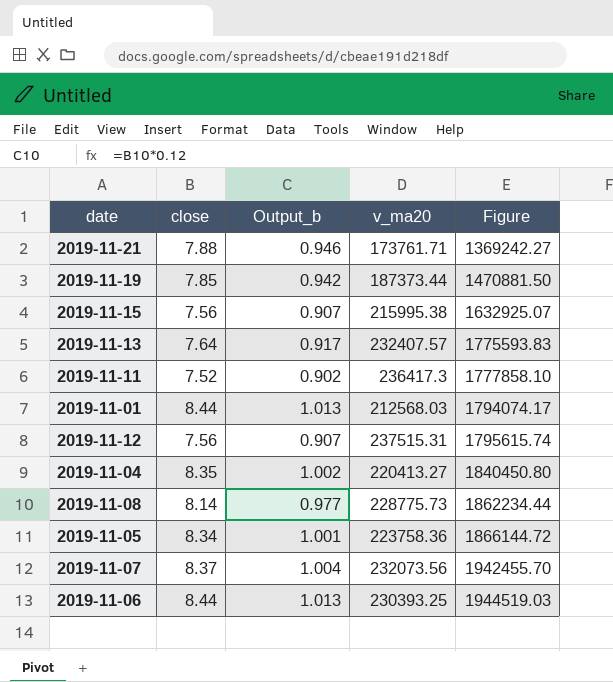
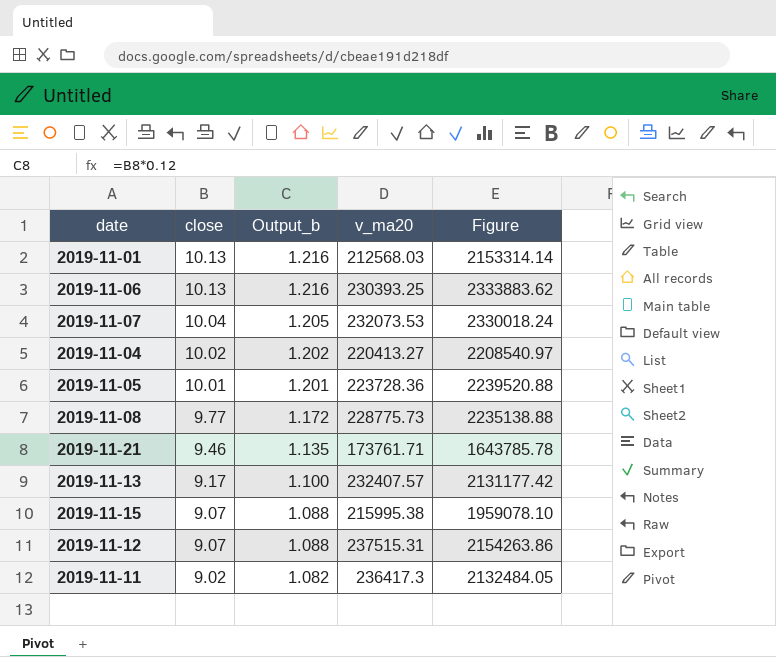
row order: Figure ascending -> close descending
row 2019-11-19: 7.85 | 0.942 | 187373.44 | 1470881.50 -> none
2019-11-01 | close: 8.44 -> 10.13
2019-11-01 | Output_b: 1.013 -> 1.216
2019-11-01 | Figure: 1794074.17 -> 2153314.14
2019-11-06 | close: 8.44 -> 10.13
2019-11-06 | Output_b: 1.013 -> 1.216
2019-11-06 | Figure: 1944519.03 -> 2333883.62
2019-11-07 | close: 8.37 -> 10.04
2019-11-07 | Output_b: 1.004 -> 1.205
2019-11-07 | v_ma20: 232073.56 -> 232073.53
2019-11-07 | Figure: 1942455.70 -> 2330018.24
2019-11-04 | close: 8.35 -> 10.02
2019-11-04 | Output_b: 1.002 -> 1.202
2019-11-04 | Figure: 1840450.80 -> 2208540.97
2019-11-05 | close: 8.34 -> 10.01
2019-11-05 | Output_b: 1.001 -> 1.201
2019-11-05 | v_ma20: 223758.36 -> 223728.36
2019-11-05 | Figure: 1866144.72 -> 2239520.88
2019-11-08 | close: 8.14 -> 9.77
2019-11-08 | Output_b: 0.977 -> 1.172
2019-11-08 | Figure: 1862234.44 -> 2235138.88
2019-11-21 | close: 7.88 -> 9.46
2019-11-21 | Output_b: 0.946 -> 1.135
2019-11-21 | Figure: 1369242.27 -> 1643785.78
2019-11-13 | close: 7.64 -> 9.17
2019-11-13 | Output_b: 0.917 -> 1.100
2019-11-13 | Figure: 1775593.83 -> 2131177.42
2019-11-15 | close: 7.56 -> 9.07
2019-11-15 | Output_b: 0.907 -> 1.088
2019-11-15 | Figure: 1632925.07 -> 1959078.10
2019-11-12 | close: 7.56 -> 9.07
2019-11-12 | Output_b: 0.907 -> 1.088
2019-11-12 | Figure: 1795615.74 -> 2154263.86
2019-11-11 | close: 7.52 -> 9.02
2019-11-11 | Output_b: 0.902 -> 1.082
2019-11-11 | Figure: 1777858.10 -> 2132484.05

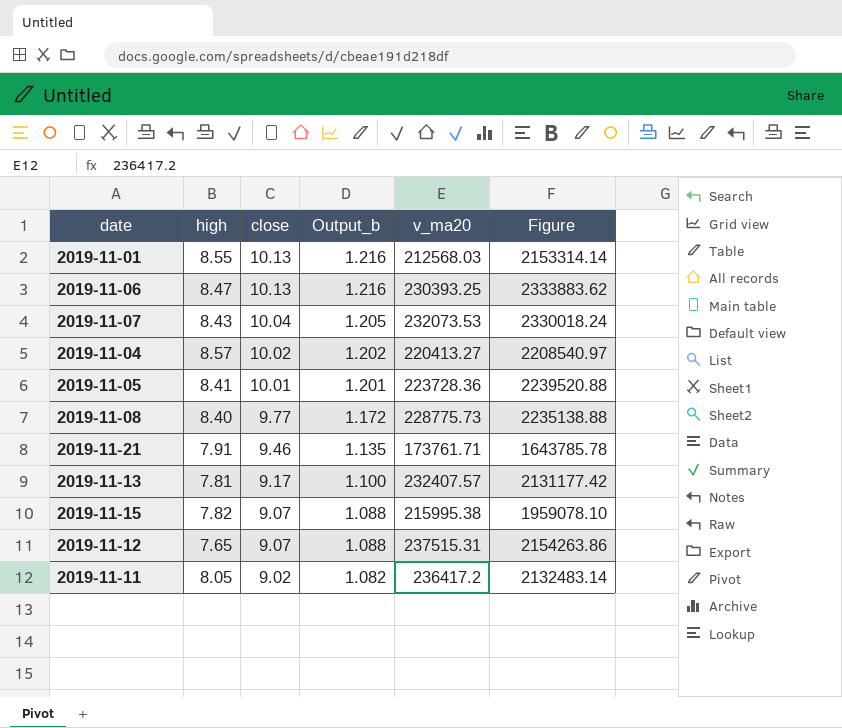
column high | position: none -> 2
2019-11-11 | v_ma20: 236417.3 -> 236417.2
2019-11-11 | Figure: 2132484.05 -> 2132483.14

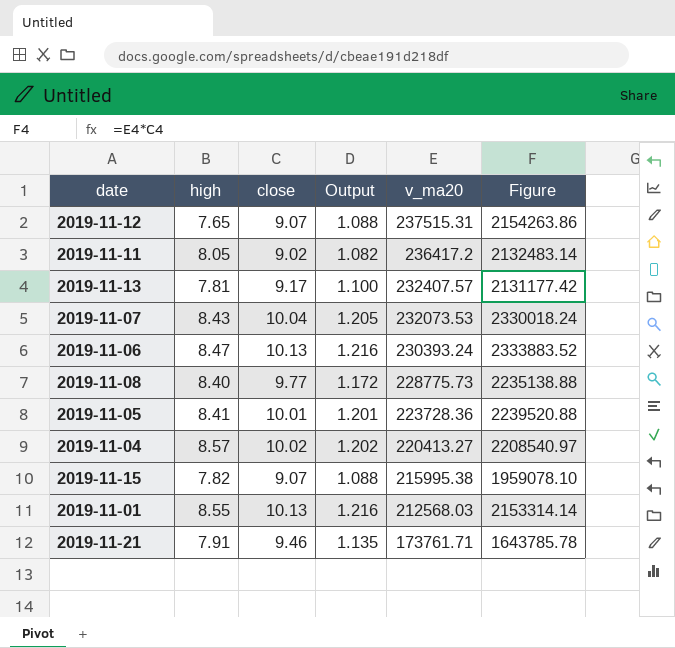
row order: close descending -> v_ma20 descending
column name: Output_b -> Output
2019-11-06 | v_ma20: 230393.25 -> 230393.24
2019-11-06 | Figure: 2333883.62 -> 2333883.52

